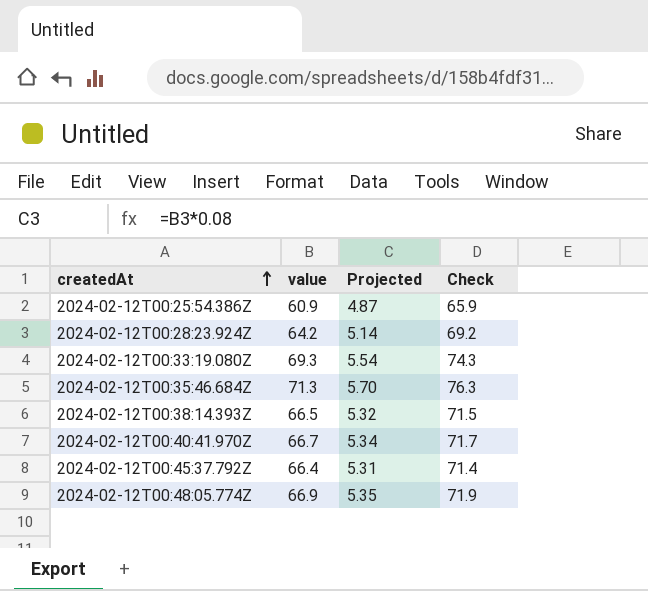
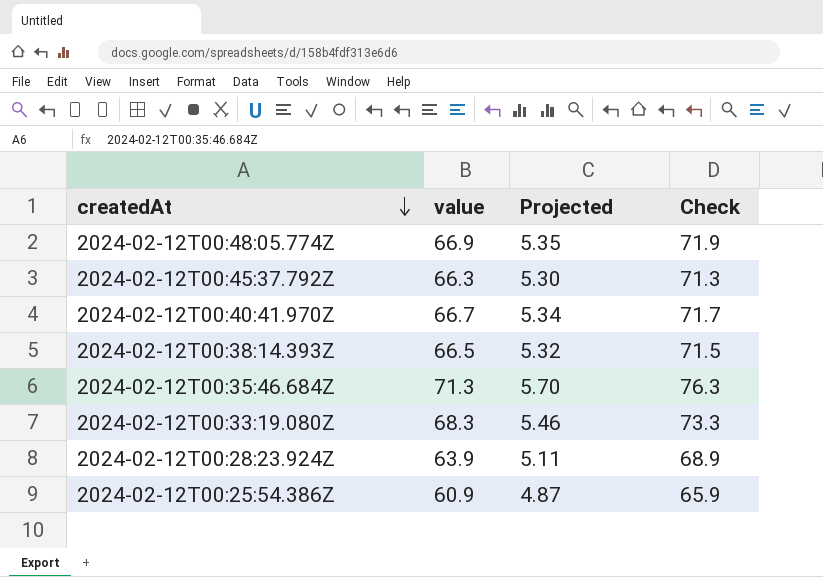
row order: createdAt ascending -> createdAt descending
2024-02-12T00:45:37.792Z | value: 66.4 -> 66.3
2024-02-12T00:45:37.792Z | Projected: 5.31 -> 5.30
2024-02-12T00:45:37.792Z | Check: 71.4 -> 71.3
2024-02-12T00:33:19.080Z | value: 69.3 -> 68.3
2024-02-12T00:33:19.080Z | Projected: 5.54 -> 5.46
2024-02-12T00:33:19.080Z | Check: 74.3 -> 73.3
2024-02-12T00:28:23.924Z | value: 64.2 -> 63.9
2024-02-12T00:28:23.924Z | Projected: 5.14 -> 5.11
2024-02-12T00:28:23.924Z | Check: 69.2 -> 68.9

